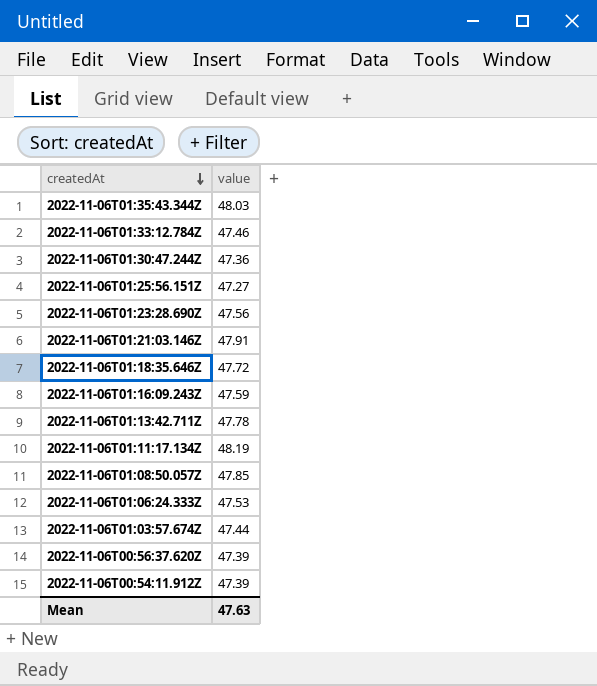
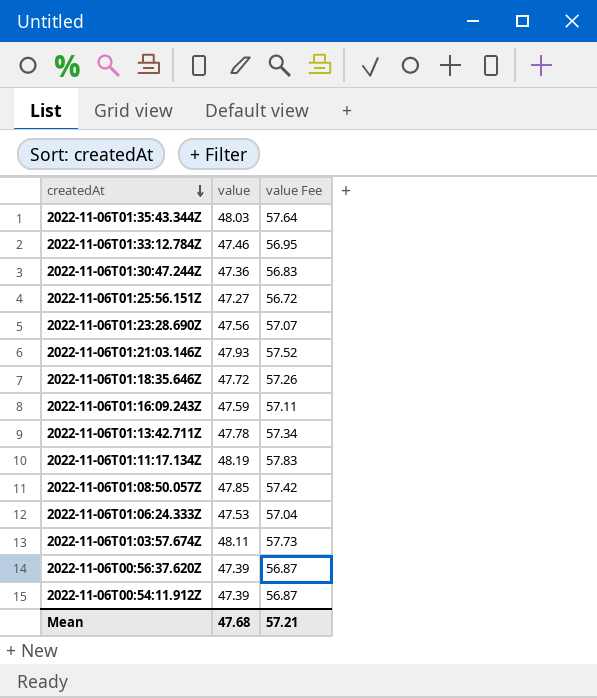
column value Fee | formula: none -> [value] * 1.2
2022-11-06T01:21:03.146Z | value: 47.91 -> 47.93
2022-11-06T01:03:57.674Z | value: 47.44 -> 48.11
Mean | value: 47.63 -> 47.68

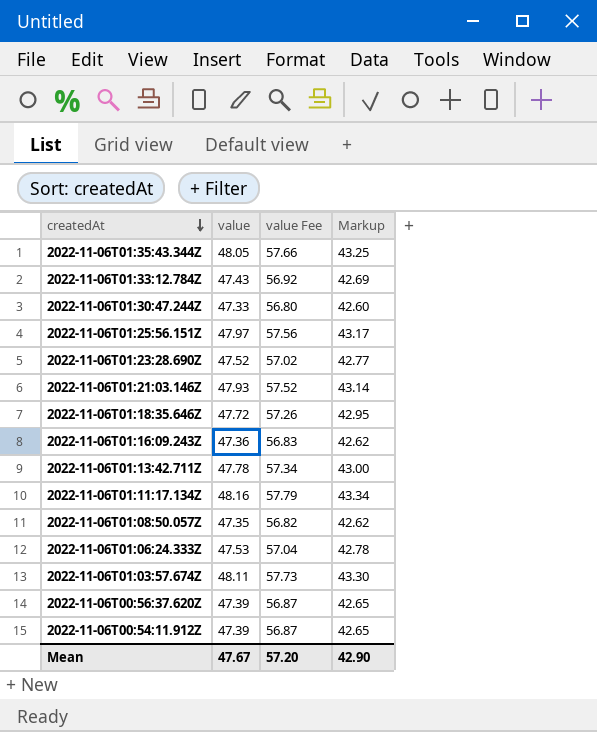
column Markup | formula: none -> [value] * 0.9
2022-11-06T01:35:43.344Z | value: 48.03 -> 48.05
2022-11-06T01:35:43.344Z | value Fee: 57.64 -> 57.66
2022-11-06T01:33:12.784Z | value: 47.46 -> 47.43
2022-11-06T01:33:12.784Z | value Fee: 56.95 -> 56.92
2022-11-06T01:30:47.244Z | value: 47.36 -> 47.33
2022-11-06T01:30:47.244Z | value Fee: 56.83 -> 56.80
2022-11-06T01:25:56.151Z | value: 47.27 -> 47.97
2022-11-06T01:25:56.151Z | value Fee: 56.72 -> 57.56
2022-11-06T01:23:28.690Z | value: 47.56 -> 47.52
2022-11-06T01:23:28.690Z | value Fee: 57.07 -> 57.02
2022-11-06T01:16:09.243Z | value: 47.59 -> 47.36
2022-11-06T01:16:09.243Z | value Fee: 57.11 -> 56.83
2022-11-06T01:11:17.134Z | value: 48.19 -> 48.16
2022-11-06T01:11:17.134Z | value Fee: 57.83 -> 57.79
2022-11-06T01:08:50.057Z | value: 47.85 -> 47.35
2022-11-06T01:08:50.057Z | value Fee: 57.42 -> 56.82
Mean | value: 47.68 -> 47.67
Mean | value Fee: 57.21 -> 57.20

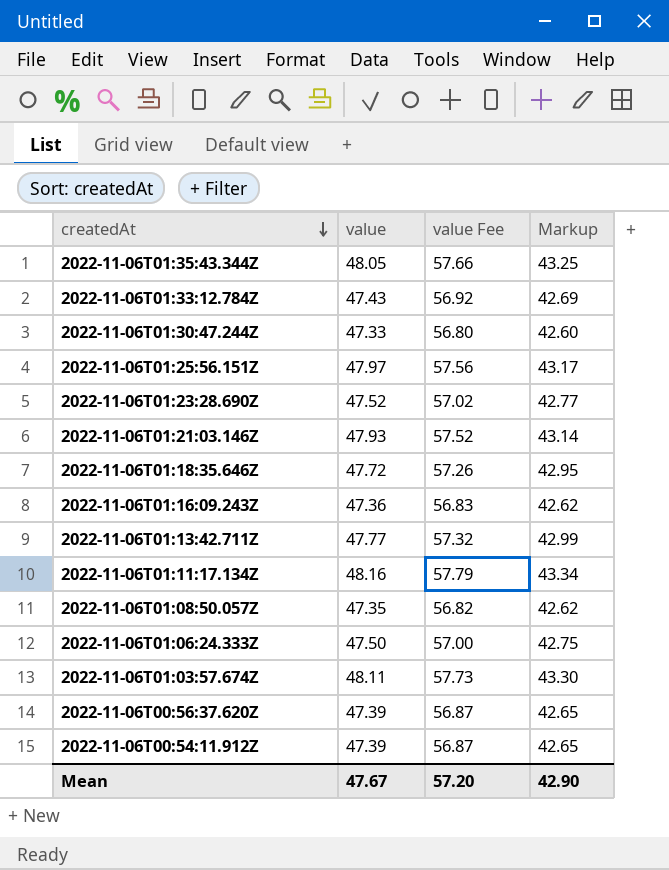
2022-11-06T01:13:42.711Z | value: 47.78 -> 47.77
2022-11-06T01:13:42.711Z | value Fee: 57.34 -> 57.32
2022-11-06T01:13:42.711Z | Markup: 43.00 -> 42.99
2022-11-06T01:06:24.333Z | value: 47.53 -> 47.50
2022-11-06T01:06:24.333Z | value Fee: 57.04 -> 57.00
2022-11-06T01:06:24.333Z | Markup: 42.78 -> 42.75

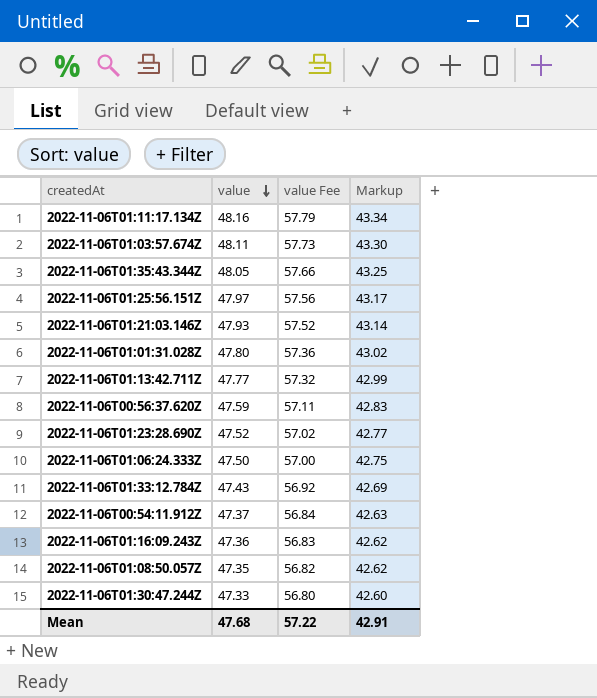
row order: createdAt descending -> value descending
row 2022-11-06T01:18:35.646Z: 47.72 | 57.26 | 42.95 -> none
row 2022-11-06T01:01:31.028Z: none -> 47.80 | 57.36 | 43.02
2022-11-06T00:56:37.620Z | value: 47.39 -> 47.59
2022-11-06T00:56:37.620Z | value Fee: 56.87 -> 57.11
2022-11-06T00:56:37.620Z | Markup: 42.65 -> 42.83
2022-11-06T00:54:11.912Z | value: 47.39 -> 47.37
2022-11-06T00:54:11.912Z | value Fee: 56.87 -> 56.84
2022-11-06T00:54:11.912Z | Markup: 42.65 -> 42.63
Mean | value: 47.67 -> 47.68
Mean | value Fee: 57.20 -> 57.22
Mean | Markup: 42.90 -> 42.91

